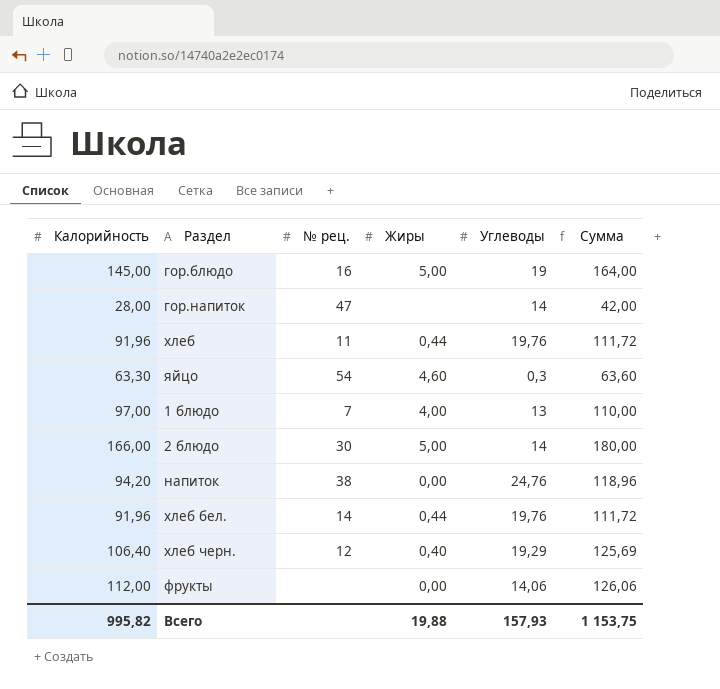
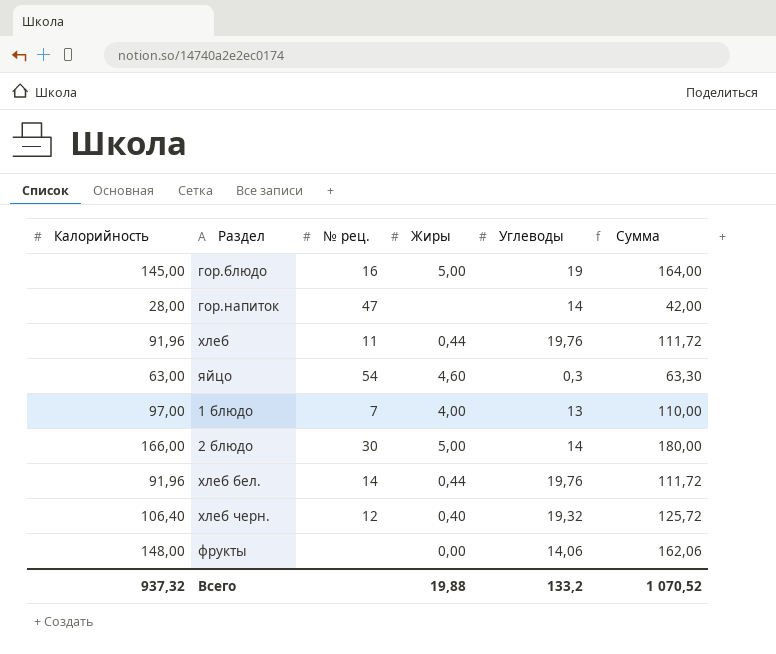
row напиток: 94,20 | 38 | 0,00 | 24,76 | 118,96 -> none
яйцо | Калорийность: 63,30 -> 63,00
яйцо | Сумма: 63,60 -> 63,30
хлеб черн. | Углеводы: 19,29 -> 19,32
хлеб черн. | Сумма: 125,69 -> 125,72
фрукты | Калорийность: 112,00 -> 148,00
фрукты | Сумма: 126,06 -> 162,06
Всего | Калорийность: 995,82 -> 937,32
Всего | Углеводы: 157,93 -> 133,2
Всего | Сумма: 1 153,75 -> 1 070,52

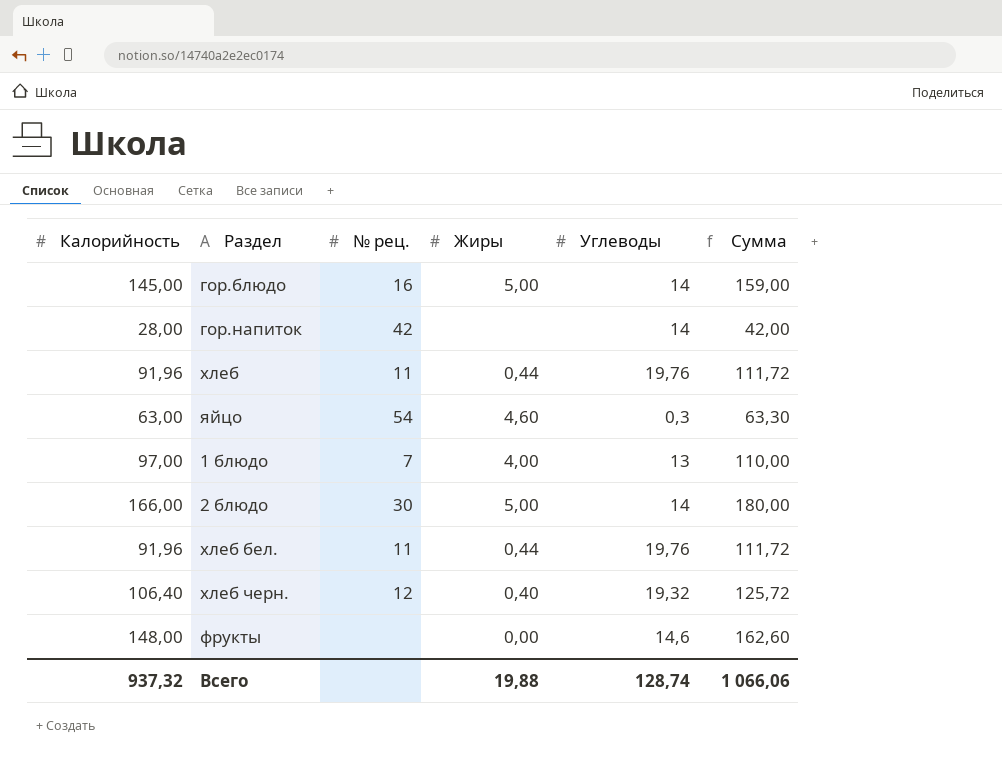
гор.блюдо | Углеводы: 19 -> 14
гор.блюдо | Сумма: 164,00 -> 159,00
гор.напиток | № рец.: 47 -> 42
хлеб бел. | № рец.: 14 -> 11
фрукты | Углеводы: 14,06 -> 14,6
фрукты | Сумма: 162,06 -> 162,60
Всего | Углеводы: 133,2 -> 128,74
Всего | Сумма: 1 070,52 -> 1 066,06

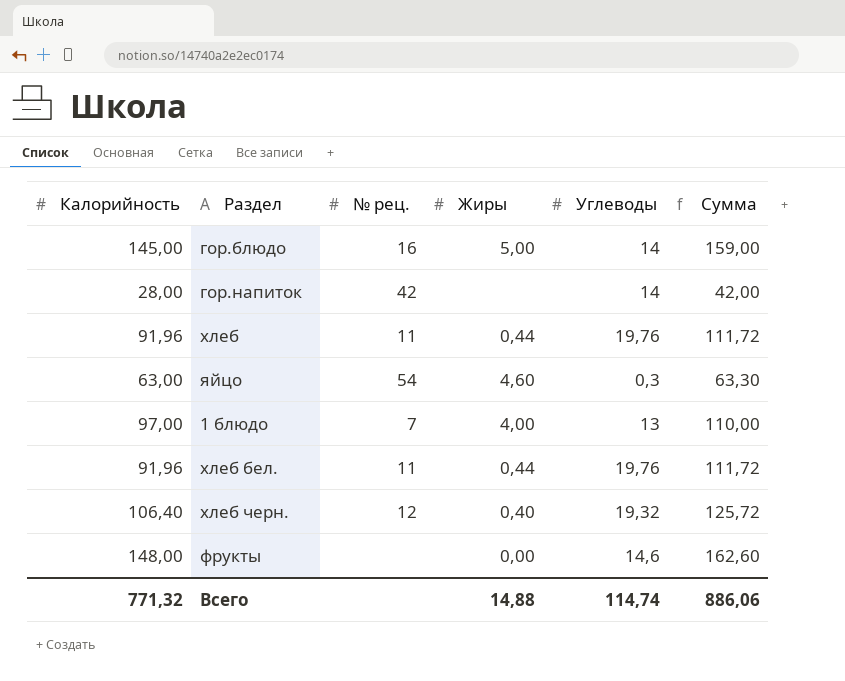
row 2 блюдо: 166,00 | 30 | 5,00 | 14 | 180,00 -> none
Всего | Калорийность: 937,32 -> 771,32
Всего | Жиры: 19,88 -> 14,88
Всего | Углеводы: 128,74 -> 114,74
Всего | Сумма: 1 066,06 -> 886,06

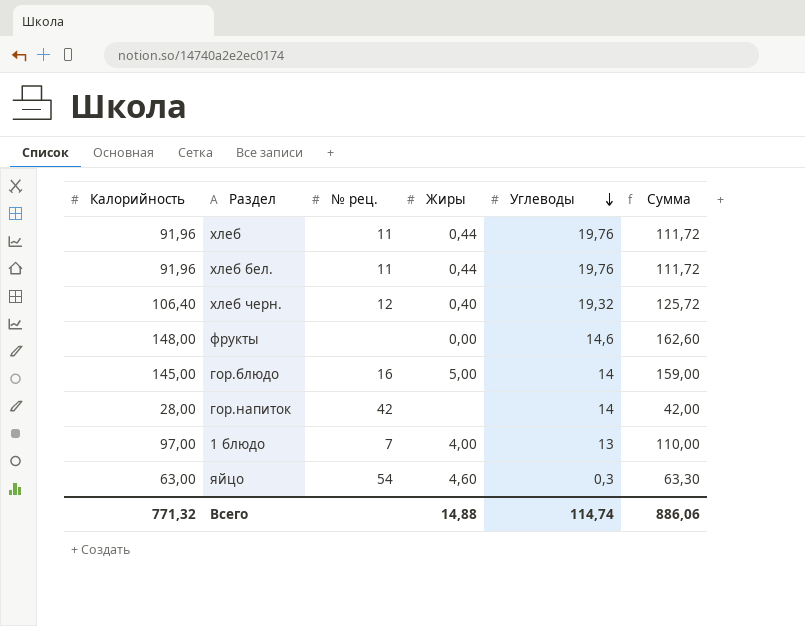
row order: none -> Углеводы descending

